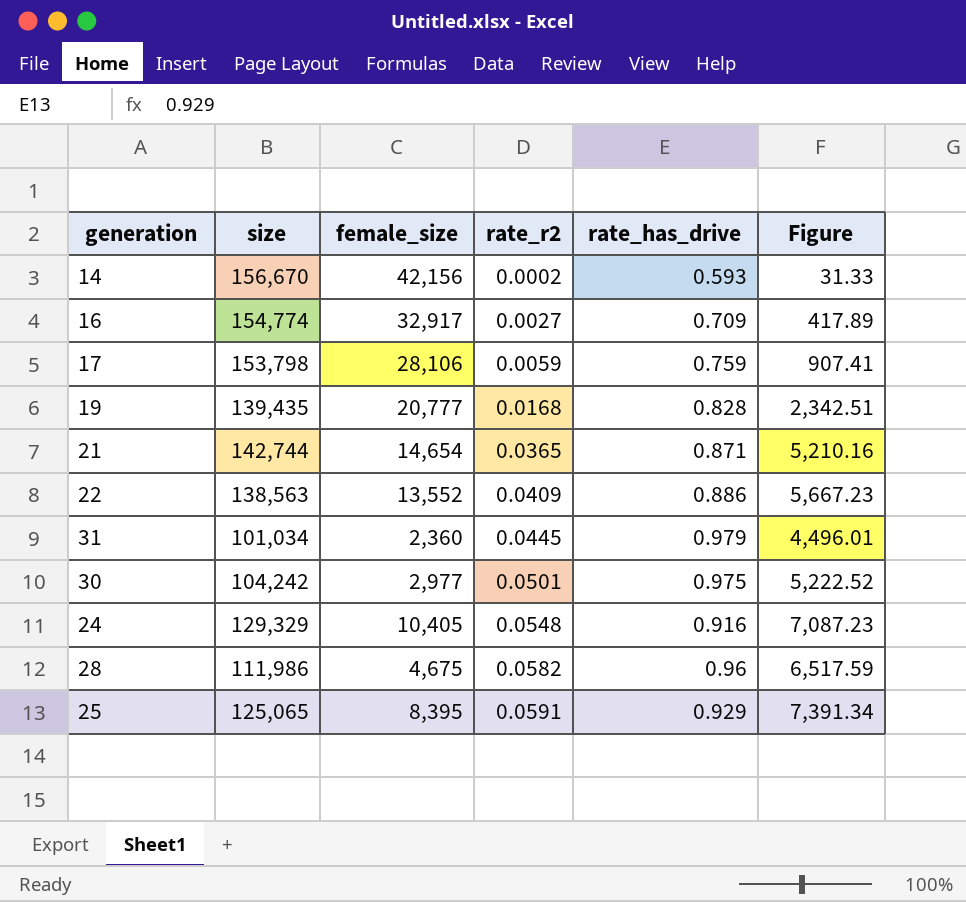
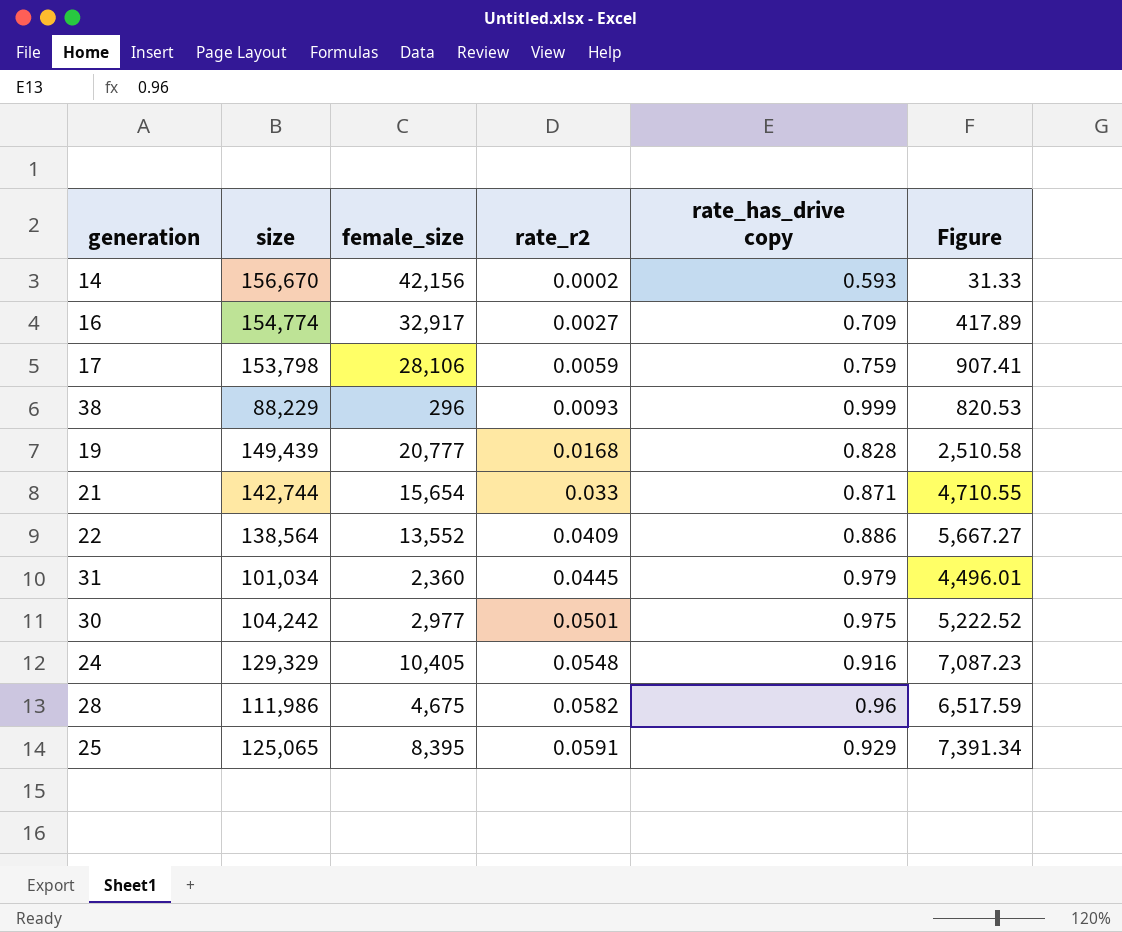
column name: rate_has_drive -> rate_has_drive copy
row 38: none -> 88,229 | 296 | 0.0093 | 0.999 | 820.53
19 | size: 139,435 -> 149,439
19 | Figure: 2,342.51 -> 2,510.58
21 | female_size: 14,654 -> 15,654
21 | rate_r2: 0.0365 -> 0.033
21 | Figure: 5,210.16 -> 4,710.55
22 | size: 138,563 -> 138,564
22 | Figure: 5,667.23 -> 5,667.27

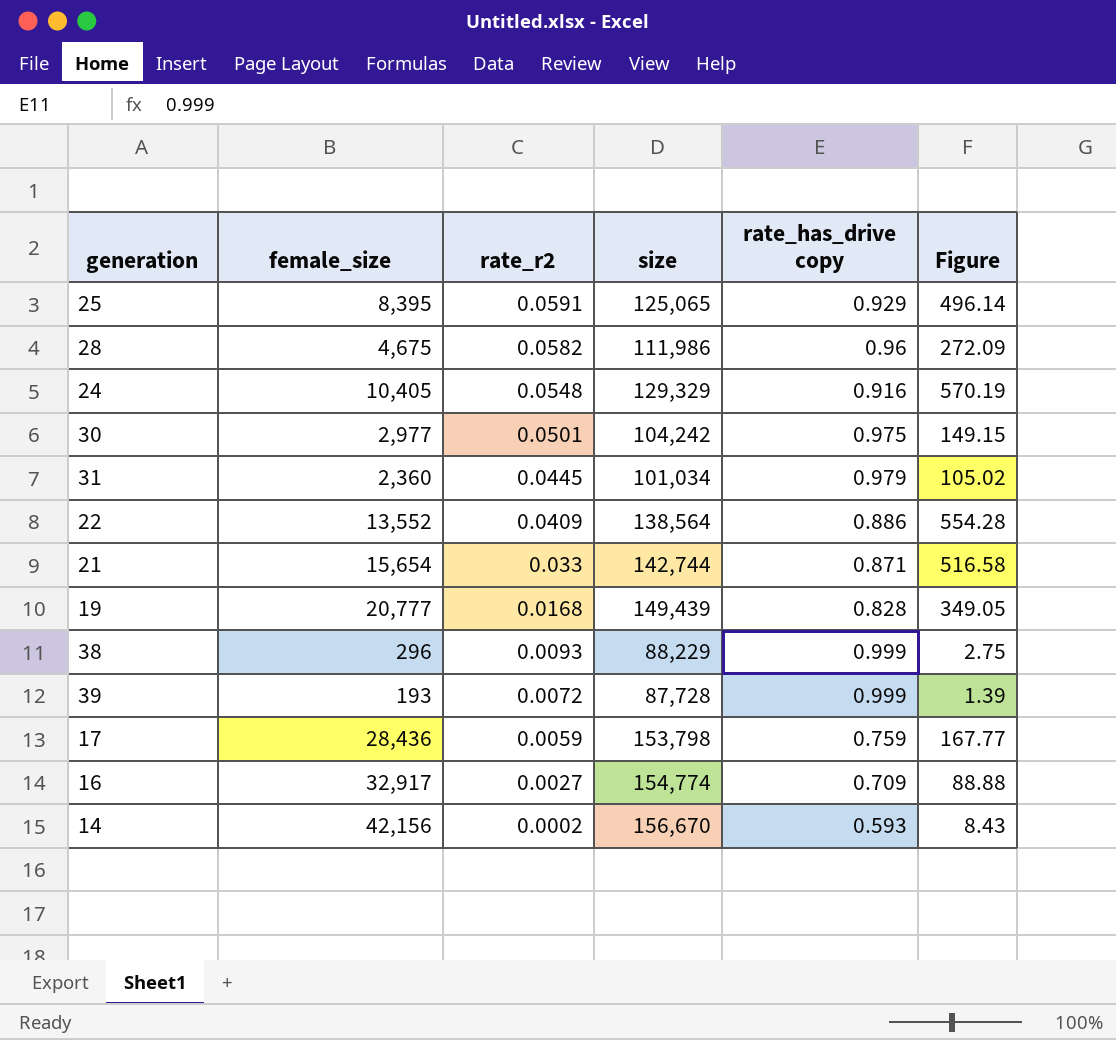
row order: rate_r2 ascending -> rate_r2 descending
column size | position: 2 -> 4
column Figure | formula: [size] * [rate_r2] -> [female_size] * [rate_r2]
row 39: none -> 193 | 0.0072 | 87,728 | 0.999 | 1.39
17 | female_size: 28,106 -> 28,436

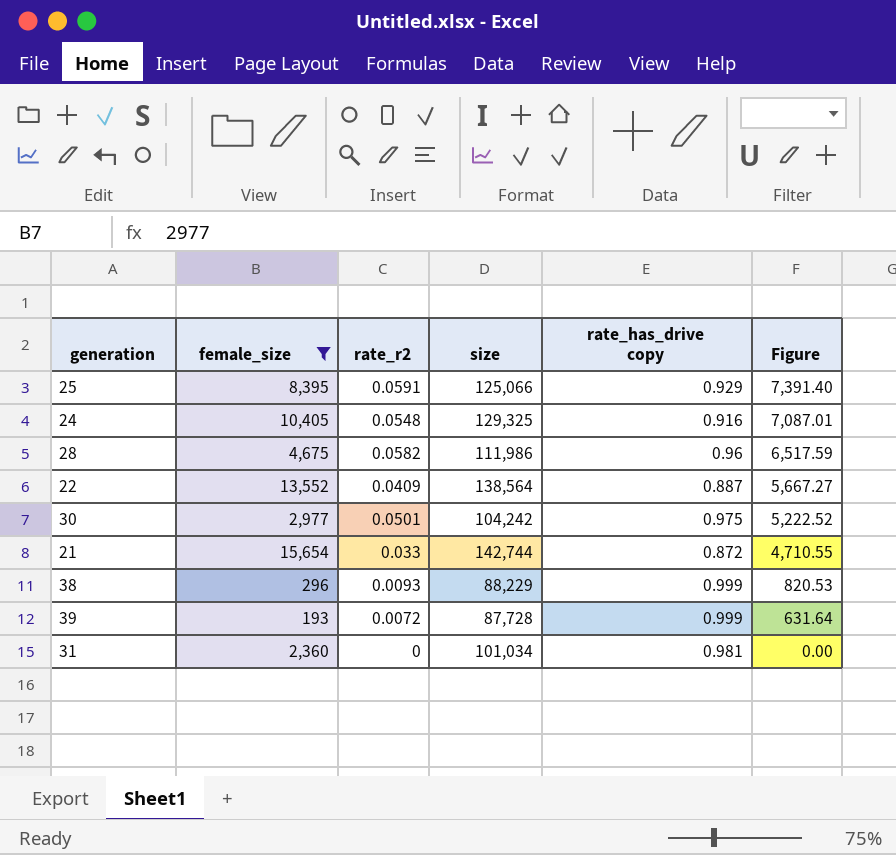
filter: none -> female_size <= 15,654
row order: rate_r2 descending -> Figure descending
column Figure | formula: [female_size] * [rate_r2] -> [rate_r2] * [size]
25 | size: 125,065 -> 125,066
24 | size: 129,329 -> 129,325
22 | rate_has_drive copy: 0.886 -> 0.887
21 | rate_has_drive copy: 0.871 -> 0.872
31 | rate_r2: 0.0445 -> 0
31 | rate_has_drive copy: 0.979 -> 0.981

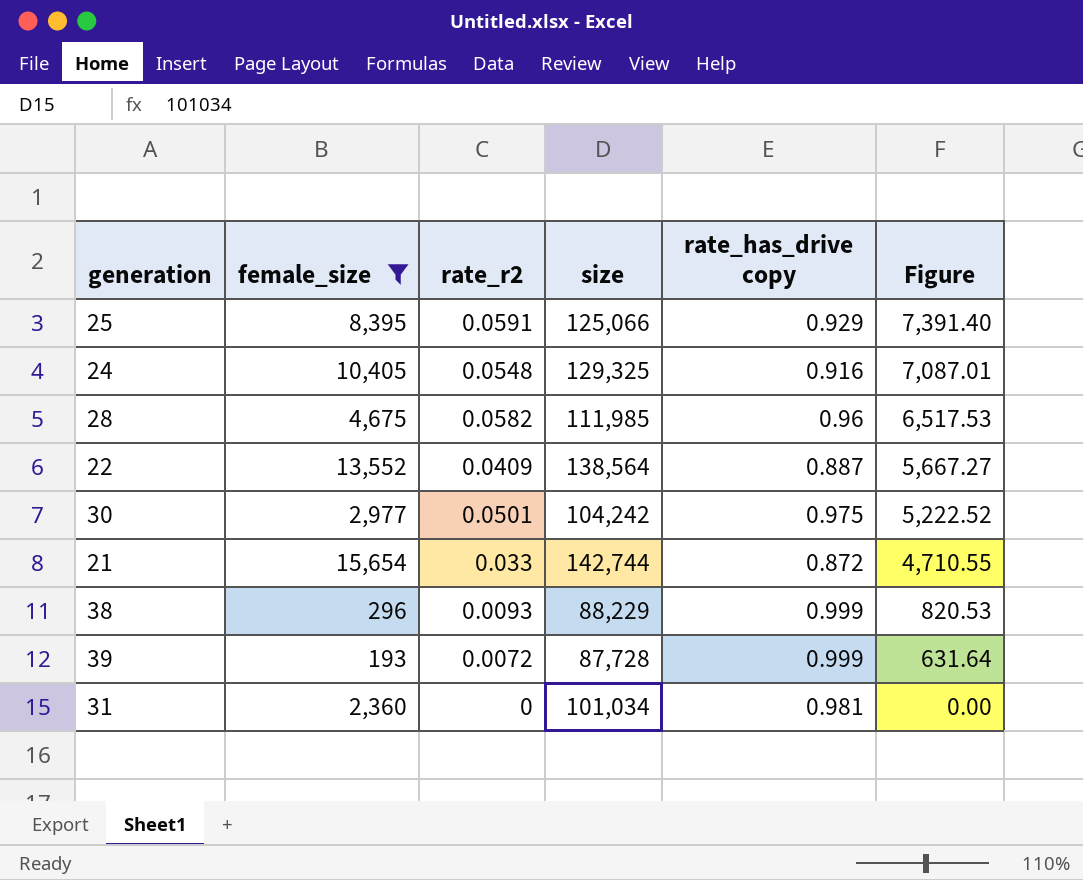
28 | size: 111,986 -> 111,985
28 | Figure: 6,517.59 -> 6,517.53

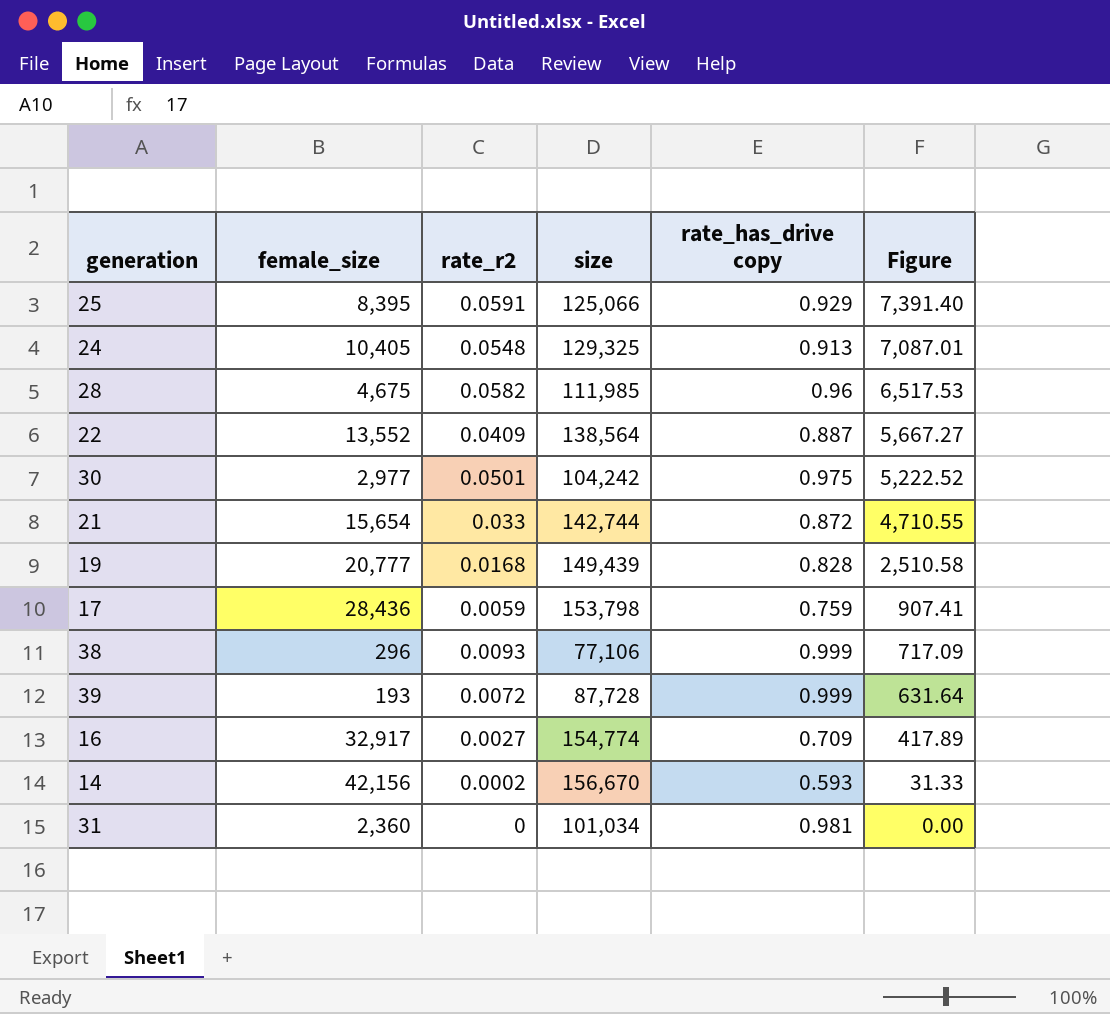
filter: female_size <= 15,654 -> none
24 | rate_has_drive copy: 0.916 -> 0.913
38 | size: 88,229 -> 77,106
38 | Figure: 820.53 -> 717.09

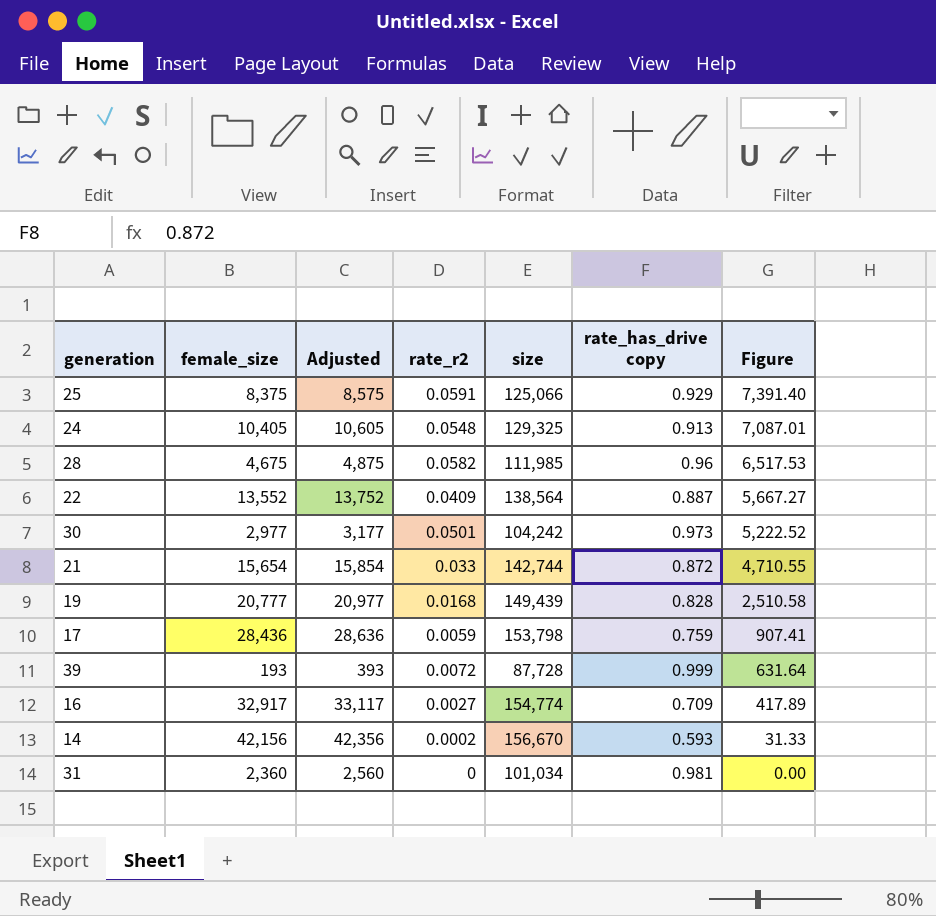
column Adjusted | formula: none -> [female_size] + 200
row 38: 296 | 0.0093 | 77,106 | 0.999 | 717.09 -> none
25 | female_size: 8,395 -> 8,375
30 | rate_has_drive copy: 0.975 -> 0.973

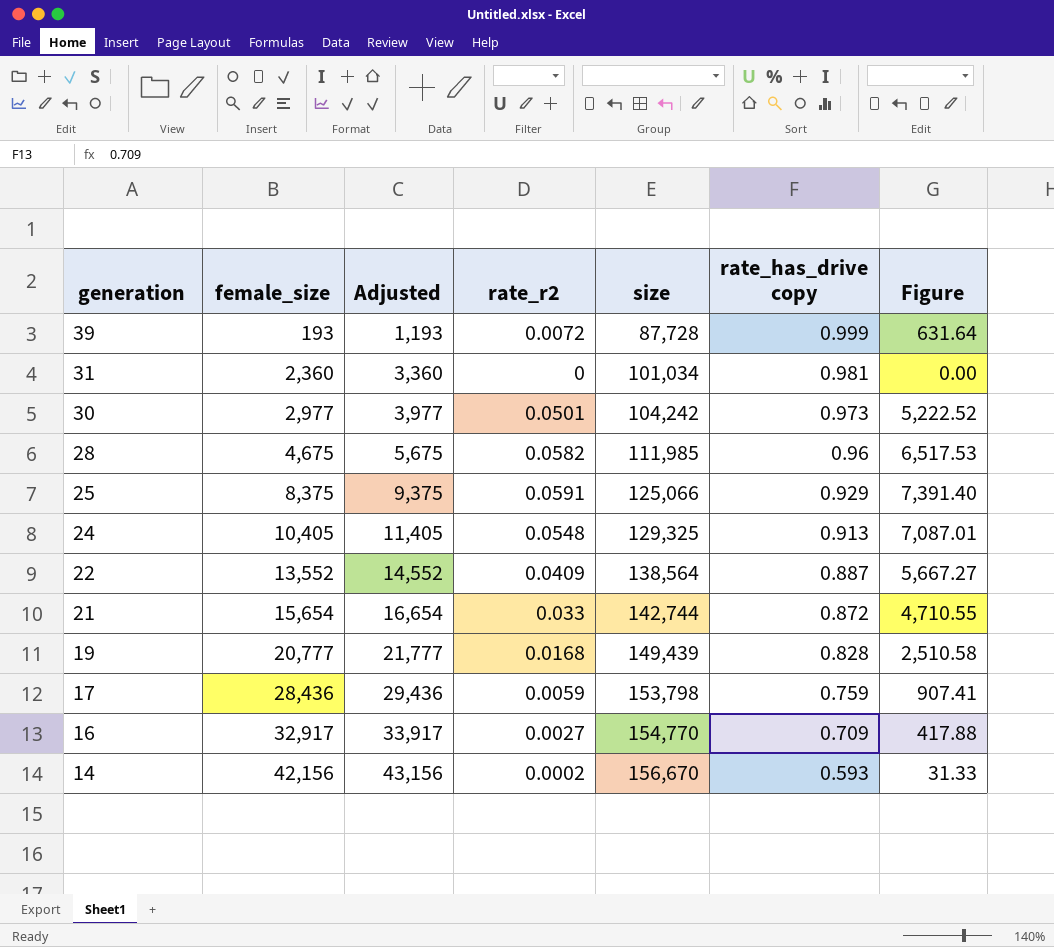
row order: Figure descending -> generation descending
column Adjusted | formula: [female_size] + 200 -> [female_size] + 1000
16 | size: 154,774 -> 154,770
16 | Figure: 417.89 -> 417.88

